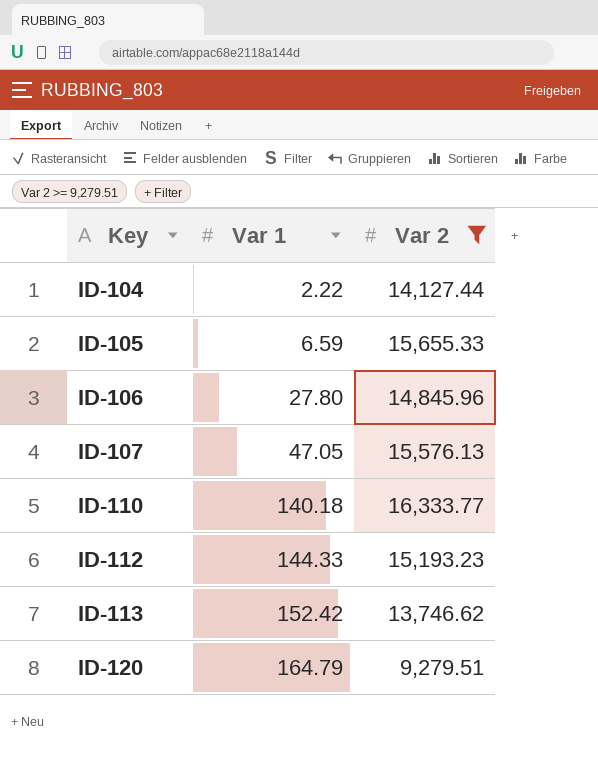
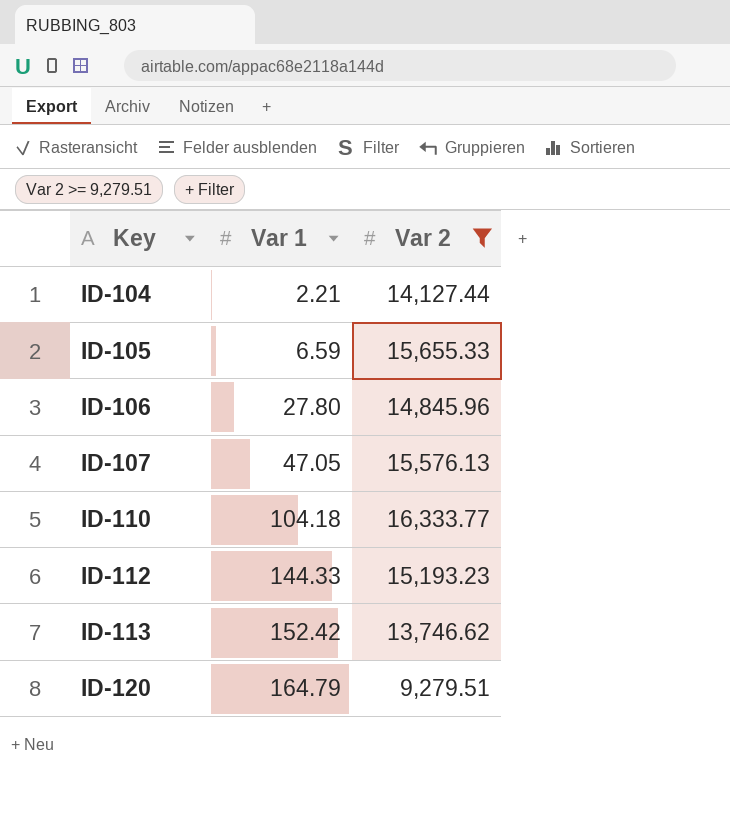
ID-104 | Var 1: 2.22 -> 2.21
ID-110 | Var 1: 140.18 -> 104.18

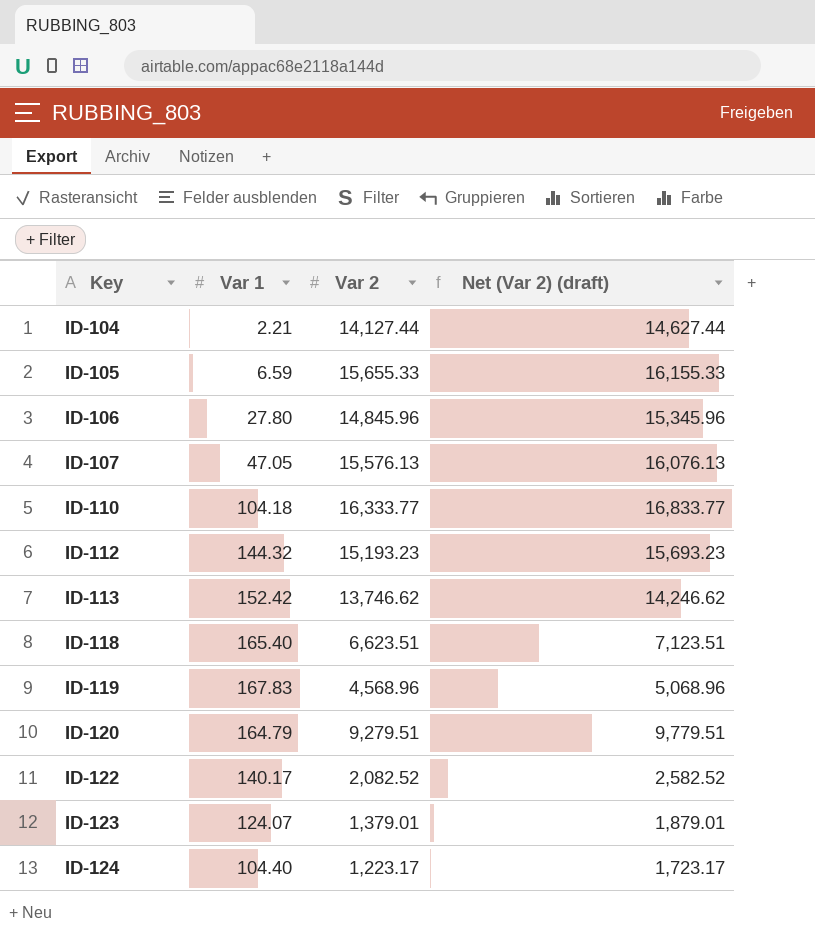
filter: Var 2 >= 9,279.51 -> none
column Net (Var 2) (draft) | formula: none -> [Var 2] + 500
ID-112 | Var 1: 144.33 -> 144.32

